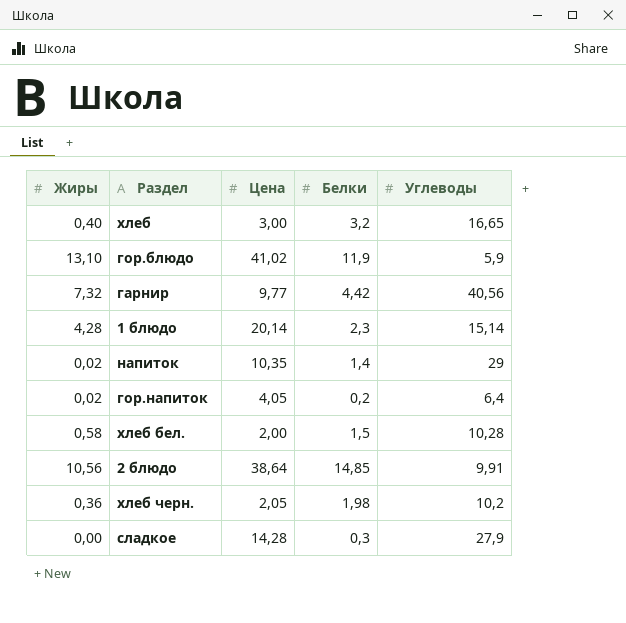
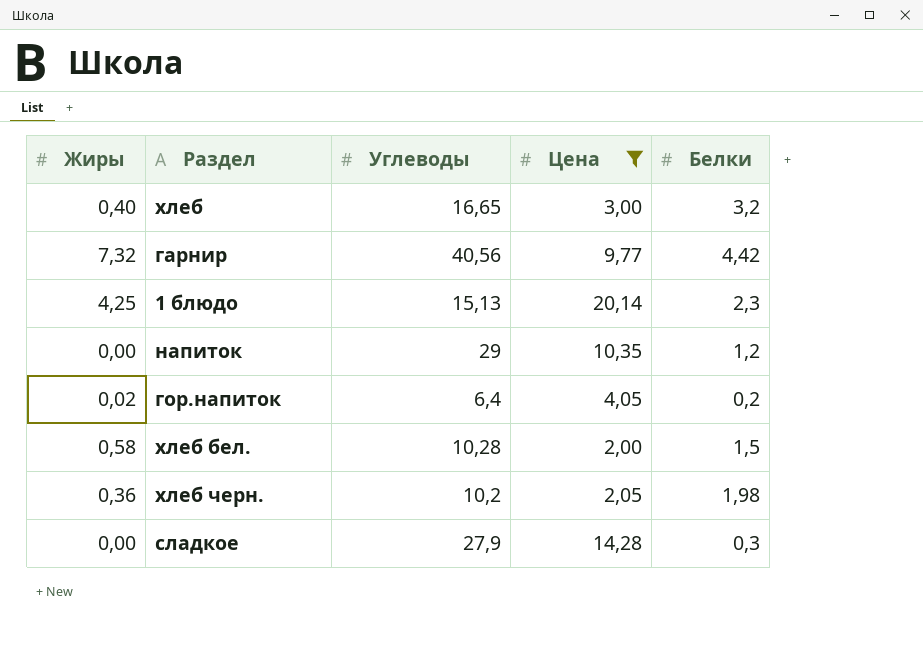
filter: none -> Цена <= 20,14
column Углеводы | position: 5 -> 3
1 блюдо | Жиры: 4,28 -> 4,25
1 блюдо | Углеводы: 15,14 -> 15,13
напиток | Жиры: 0,02 -> 0,00
напиток | Белки: 1,4 -> 1,2

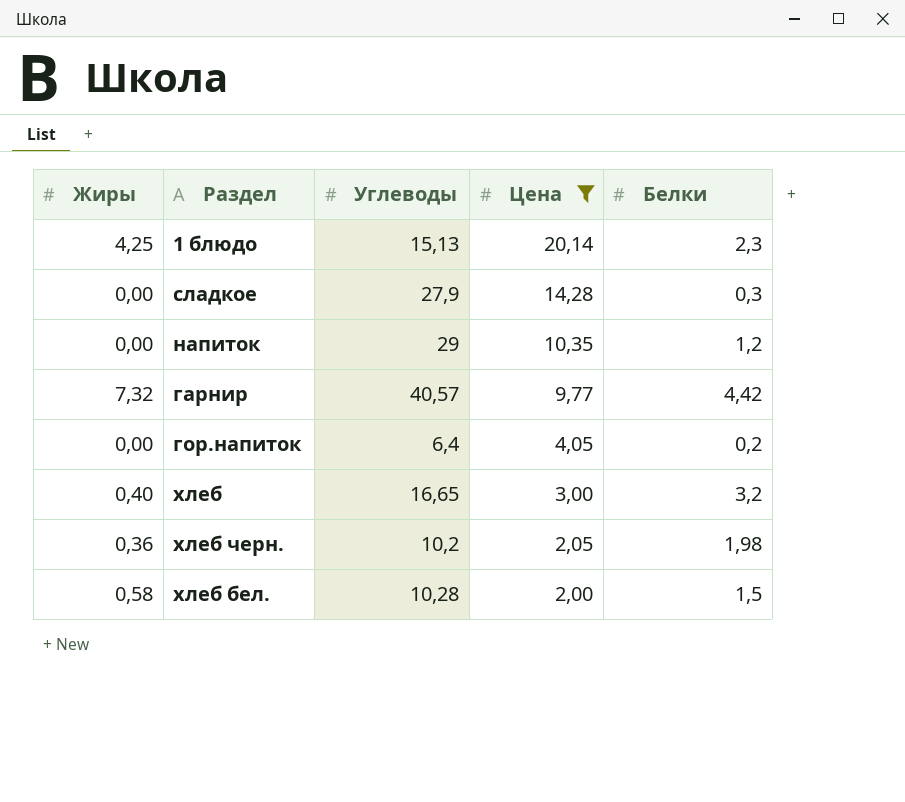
row order: none -> Цена descending
гарнир | Углеводы: 40,56 -> 40,57
гор.напиток | Жиры: 0,02 -> 0,00

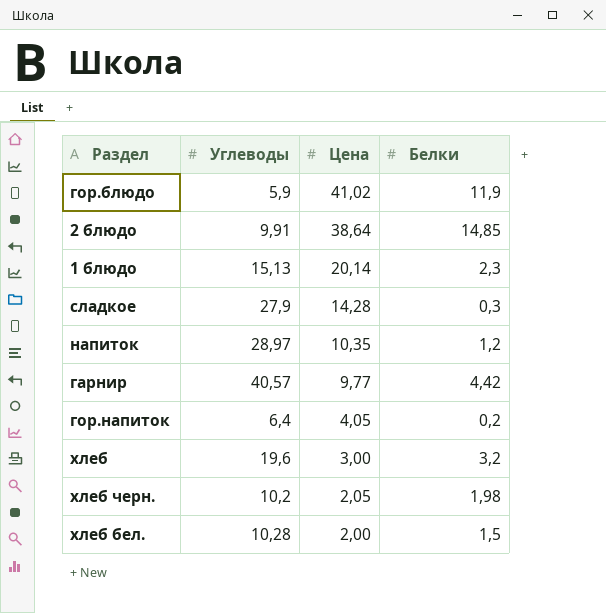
filter: Цена <= 20,14 -> none
column Жиры | position: 1 -> none
напиток | Углеводы: 29 -> 28,97
хлеб | Углеводы: 16,65 -> 19,6

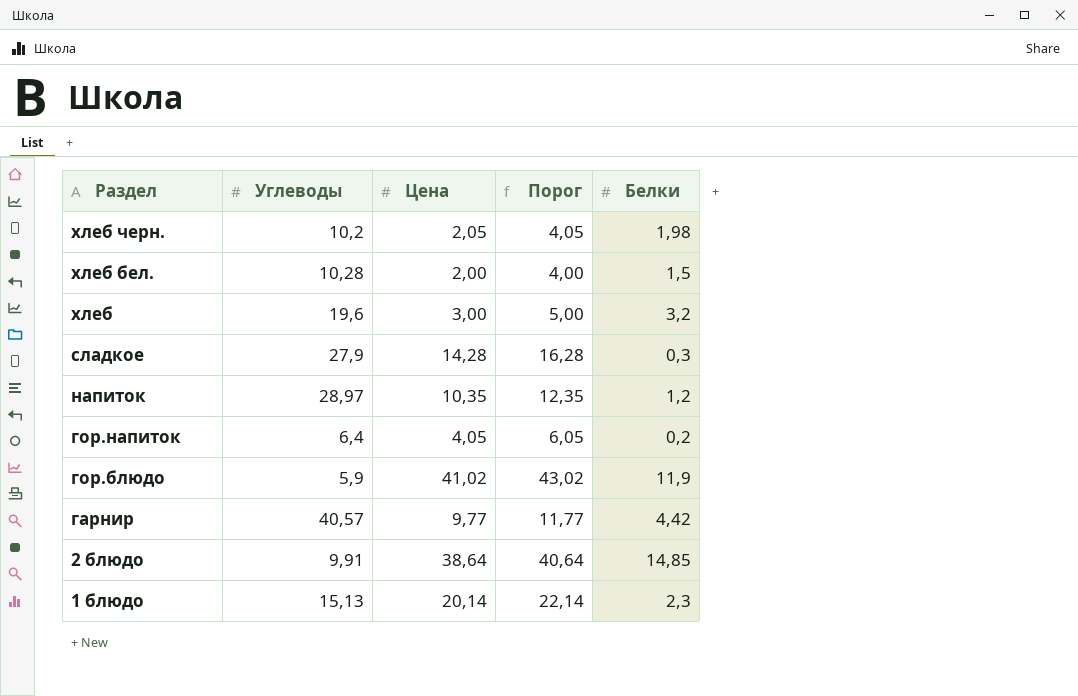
row order: Цена descending -> Раздел descending
column Порог | formula: none -> [Цена] + 2

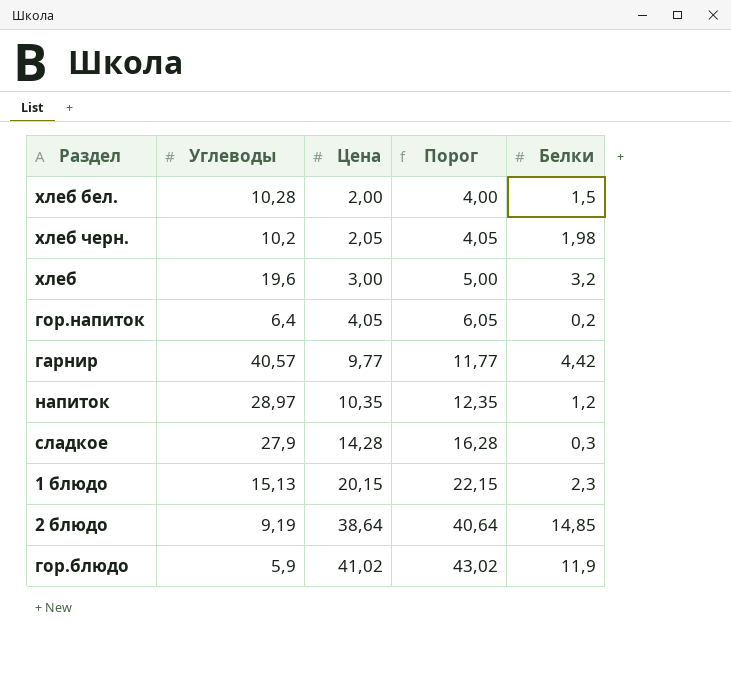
row order: Раздел descending -> Цена ascending
1 блюдо | Цена: 20,14 -> 20,15
1 блюдо | Порог: 22,14 -> 22,15
2 блюдо | Углеводы: 9,91 -> 9,19

